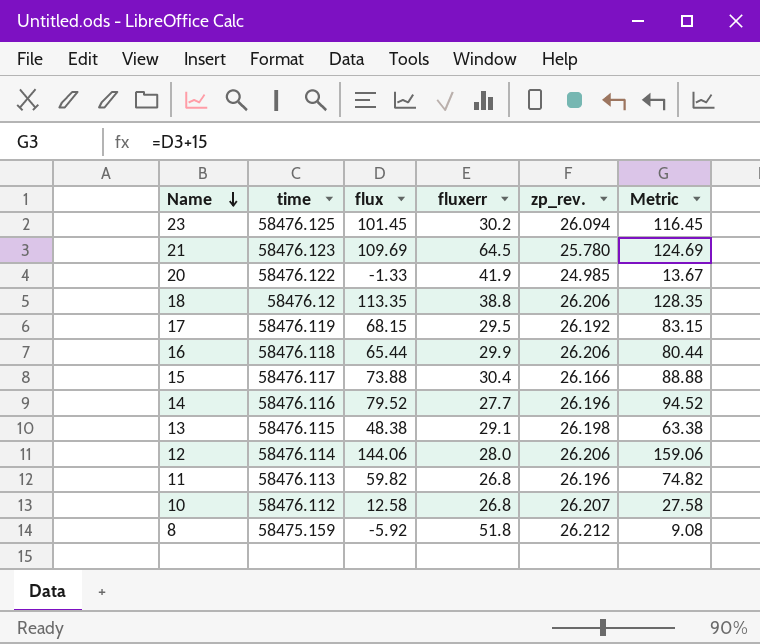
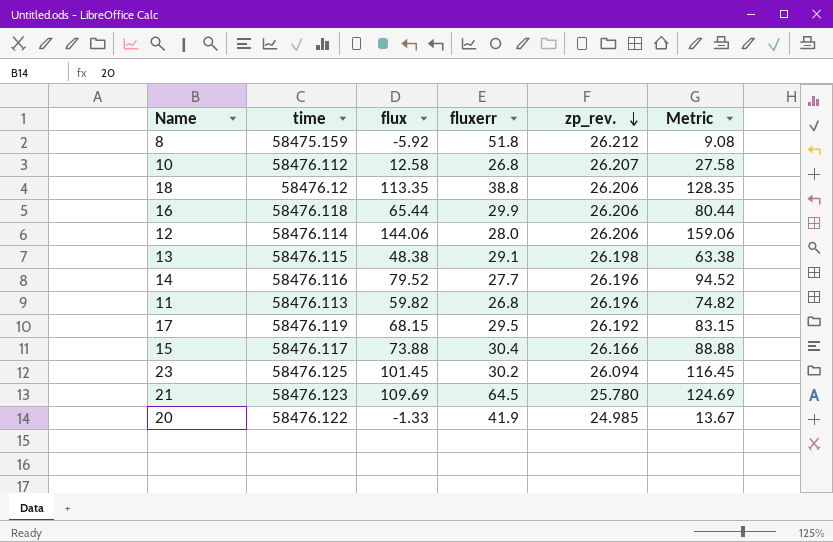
row order: Name descending -> zp_rev. descending

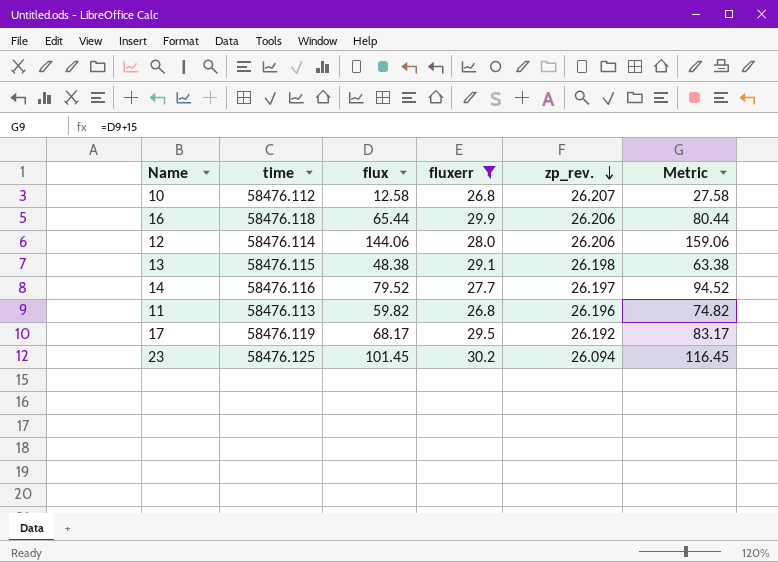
filter: none -> fluxerr <= 30.2
14 | zp_rev.: 26.196 -> 26.197
17 | flux: 68.15 -> 68.17
17 | Metric: 83.15 -> 83.17

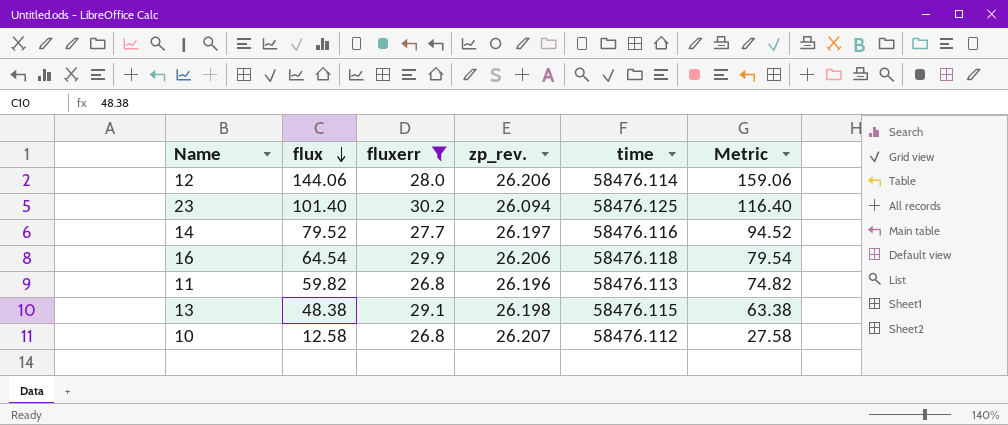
row order: zp_rev. descending -> flux descending
column time | position: 2 -> 5
row 17: 58476.119 | 68.17 | 29.5 | 26.192 | 83.17 -> none
23 | flux: 101.45 -> 101.40
23 | Metric: 116.45 -> 116.40
16 | flux: 65.44 -> 64.54
16 | Metric: 80.44 -> 79.54

